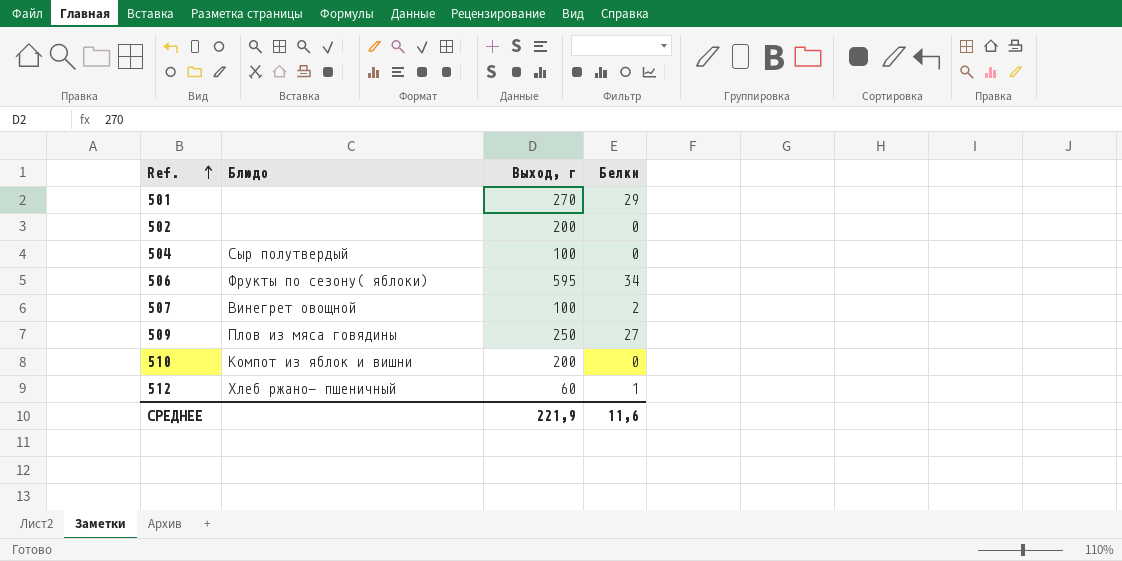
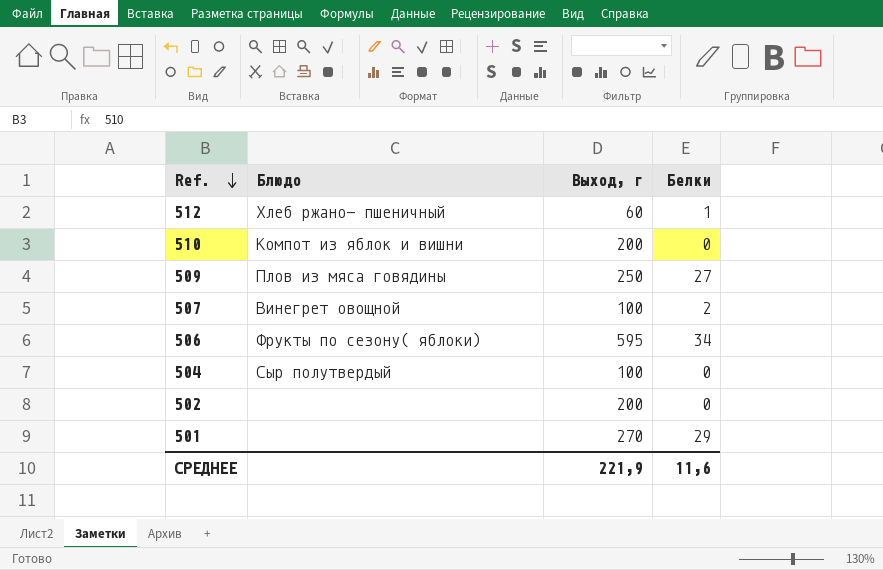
row order: Ref. ascending -> Ref. descending

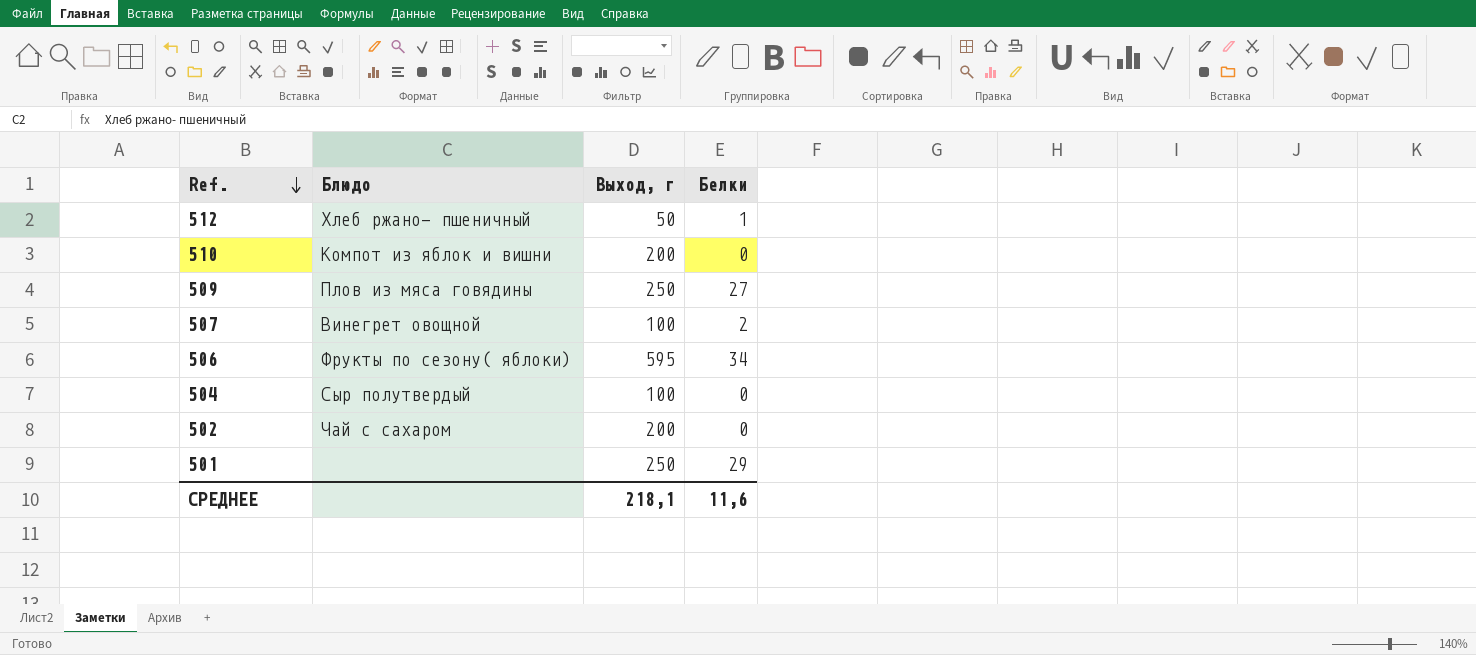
512 | Выход, г: 60 -> 50
502 | Блюдо: none -> Чай с сахаром
501 | Выход, г: 270 -> 250
СРЕДНЕЕ | Выход, г: 221,9 -> 218,1

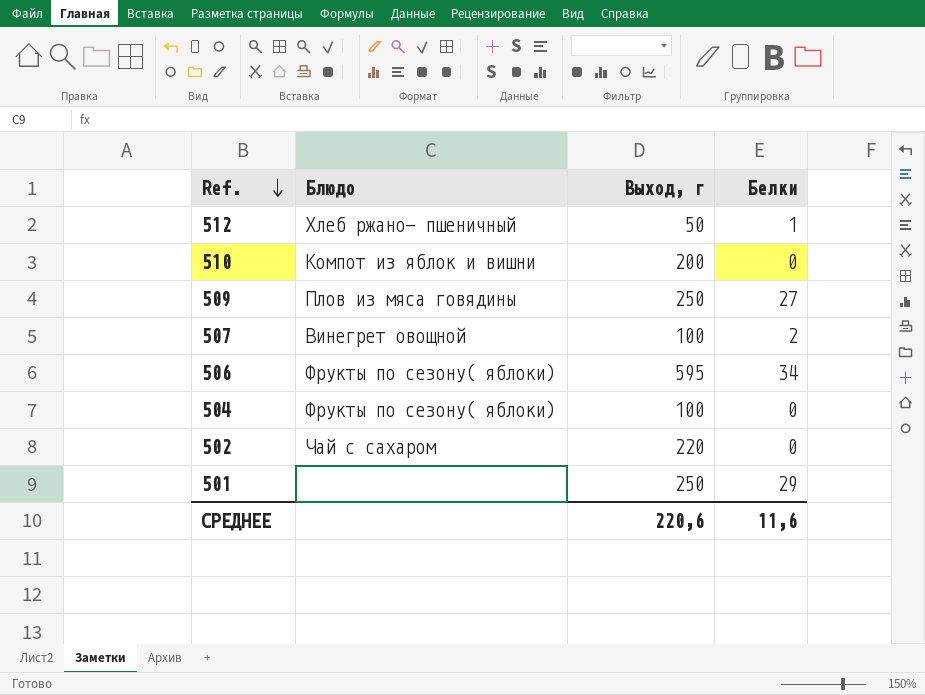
504 | Блюдо: Сыр полутвердый -> Фрукты по сезону( яблоки)
502 | Выход, г: 200 -> 220
СРЕДНЕЕ | Выход, г: 218,1 -> 220,6

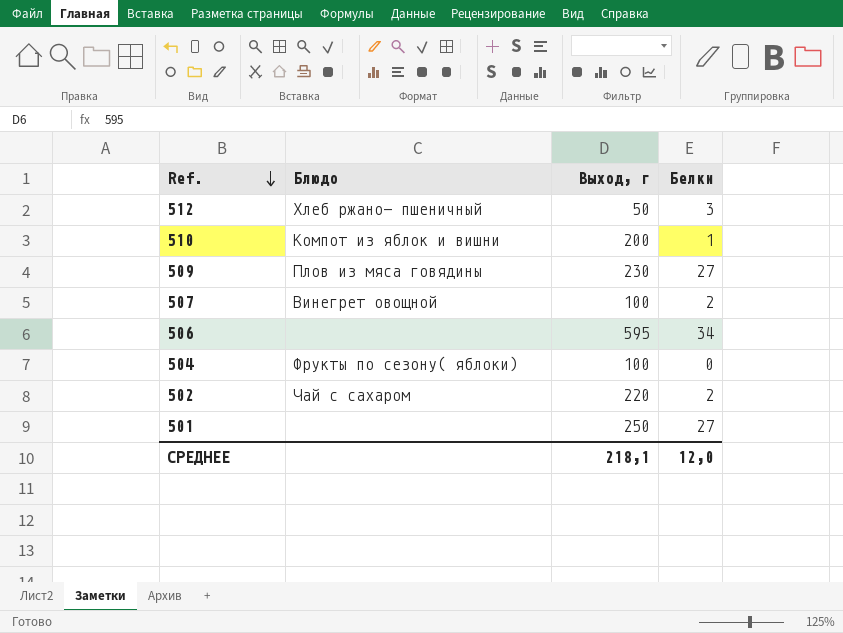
512 | Белки: 1 -> 3
510 | Белки: 0 -> 1
509 | Выход, г: 250 -> 230
506 | Блюдо: Фрукты по сезону( яблоки) -> none
502 | Белки: 0 -> 2
501 | Белки: 29 -> 27
СРЕДНЕЕ | Выход, г: 220,6 -> 218,1
СРЕДНЕЕ | Белки: 11,6 -> 12,0

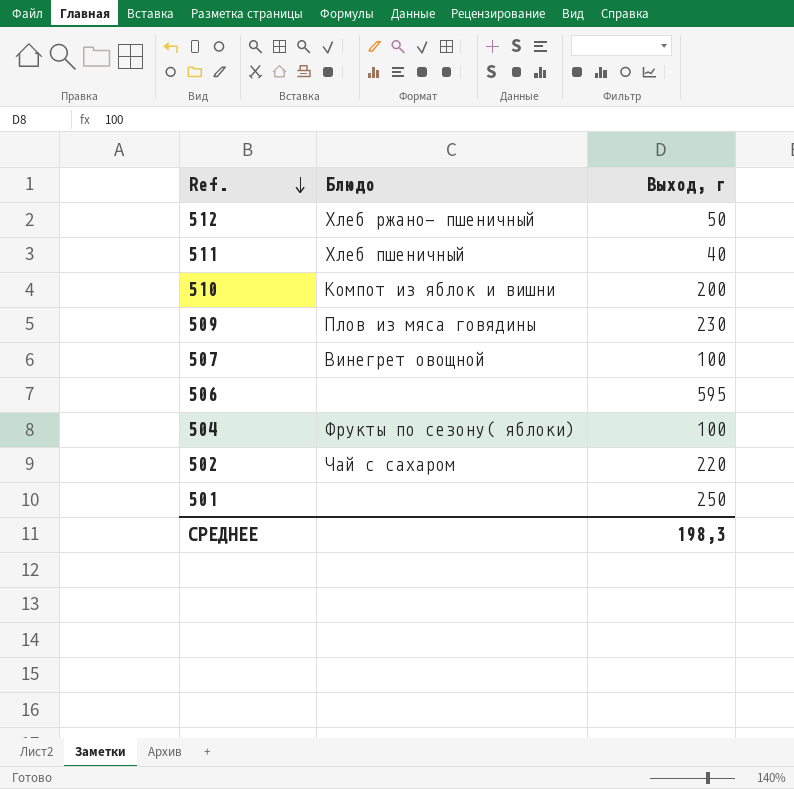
column Белки | position: 4 -> none
row 511: none -> Хлеб пшеничный | 40
СРЕДНЕЕ | Выход, г: 218,1 -> 198,3

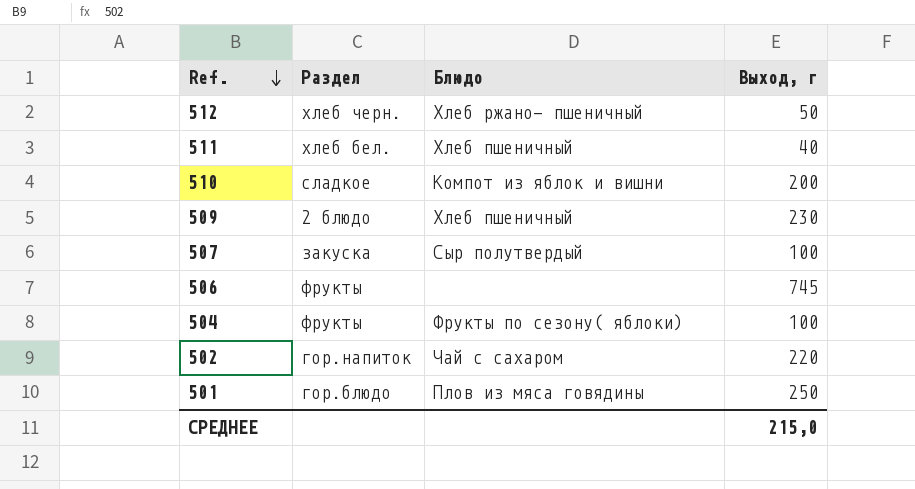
column Раздел | position: none -> 2
509 | Блюдо: Плов из мяса говядины -> Хлеб пшеничный
507 | Блюдо: Винегрет овощной -> Сыр полутвердый
506 | Выход, г: 595 -> 745
501 | Блюдо: none -> Плов из мяса говядины
СРЕДНЕЕ | Выход, г: 198,3 -> 215,0

